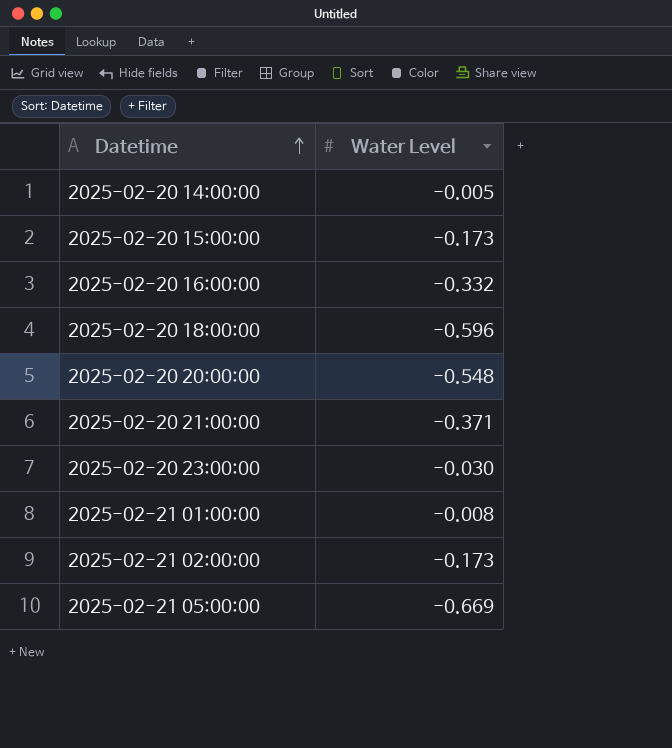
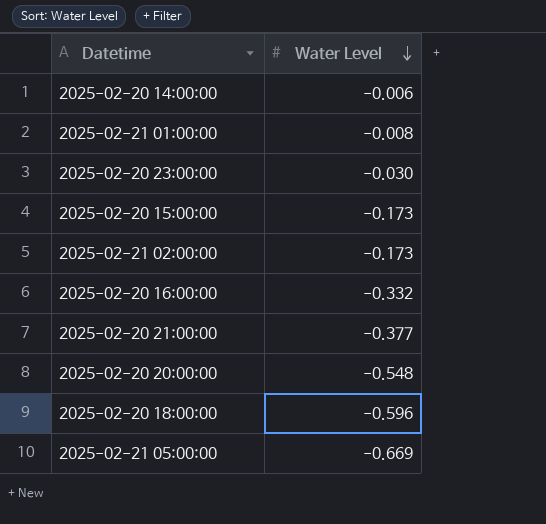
row order: Datetime ascending -> Water Level descending
2025-02-20 14:00:00 | Water Level: -0.005 -> -0.006
2025-02-20 21:00:00 | Water Level: -0.371 -> -0.377

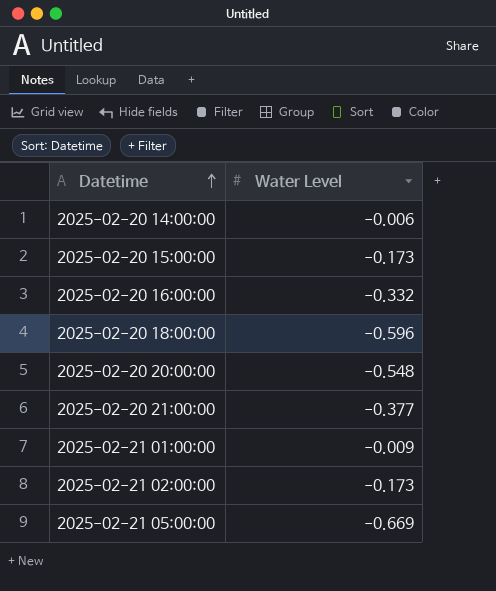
row order: Water Level descending -> Datetime ascending
row 2025-02-20 23:00:00: -0.030 -> none
2025-02-21 01:00:00 | Water Level: -0.008 -> -0.009

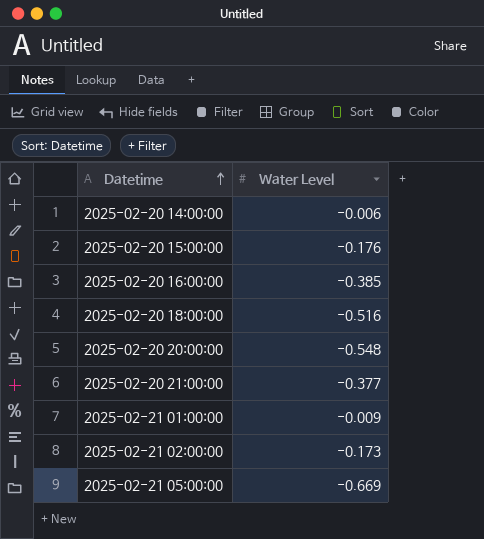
2025-02-20 15:00:00 | Water Level: -0.173 -> -0.176
2025-02-20 16:00:00 | Water Level: -0.332 -> -0.385
2025-02-20 18:00:00 | Water Level: -0.596 -> -0.516

